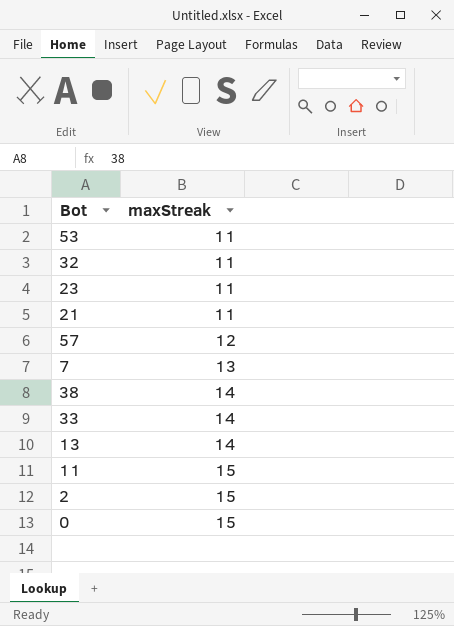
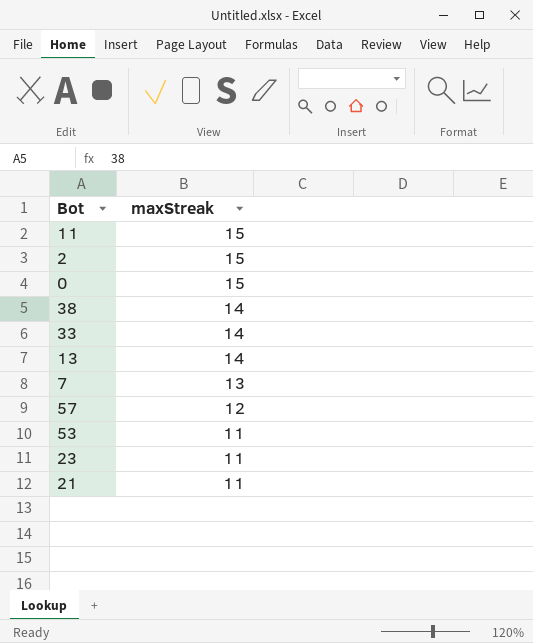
row order: maxStreak ascending -> maxStreak descending
row 32: 11 -> none

